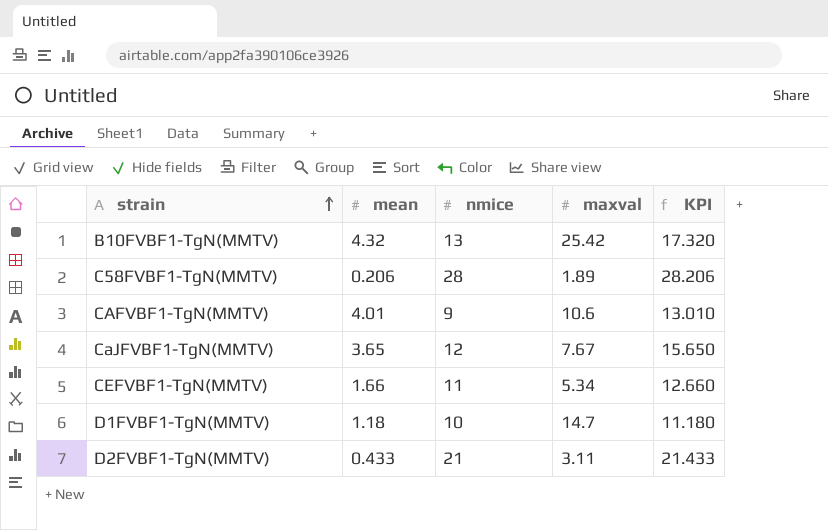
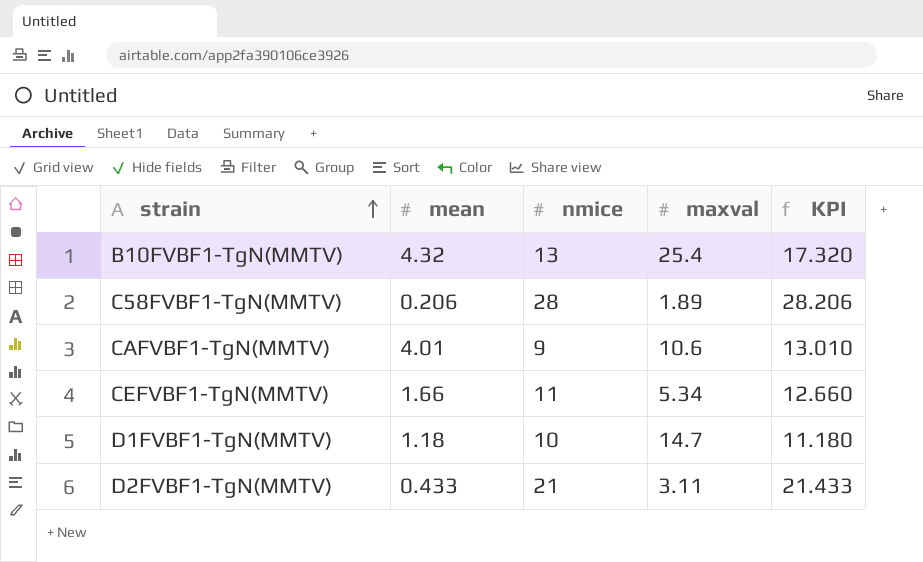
row CaJFVBF1-TgN(MMTV): 3.65 | 12 | 7.67 | 15.650 -> none
B10FVBF1-TgN(MMTV) | maxval: 25.42 -> 25.4

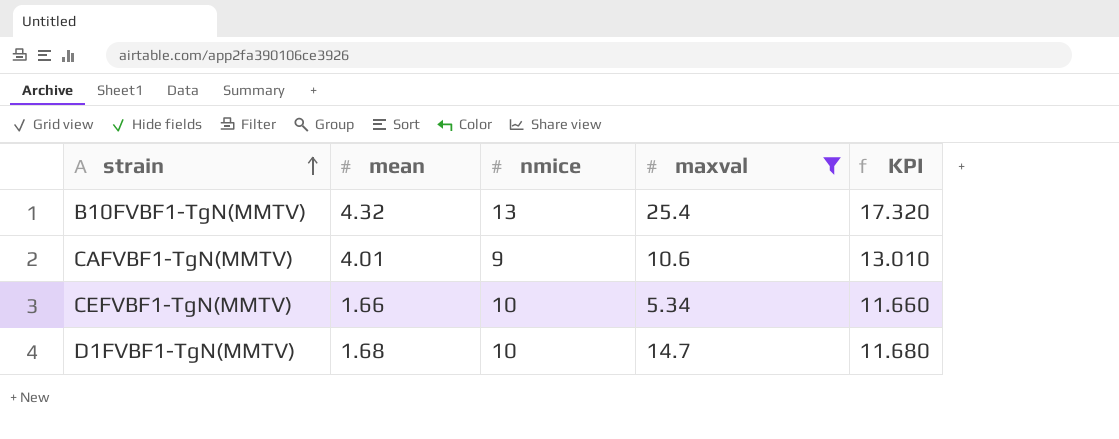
filter: none -> maxval >= 5.34
CEFVBF1-TgN(MMTV) | nmice: 11 -> 10
CEFVBF1-TgN(MMTV) | KPI: 12.660 -> 11.660
D1FVBF1-TgN(MMTV) | mean: 1.18 -> 1.68
D1FVBF1-TgN(MMTV) | KPI: 11.180 -> 11.680

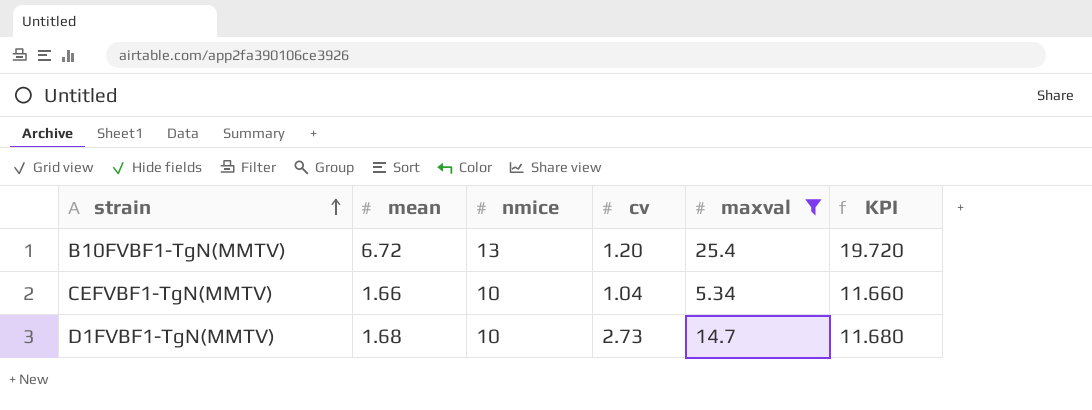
column cv | position: none -> 4
row CAFVBF1-TgN(MMTV): 4.01 | 9 | 10.6 | 13.010 -> none
B10FVBF1-TgN(MMTV) | mean: 4.32 -> 6.72
B10FVBF1-TgN(MMTV) | KPI: 17.320 -> 19.720

